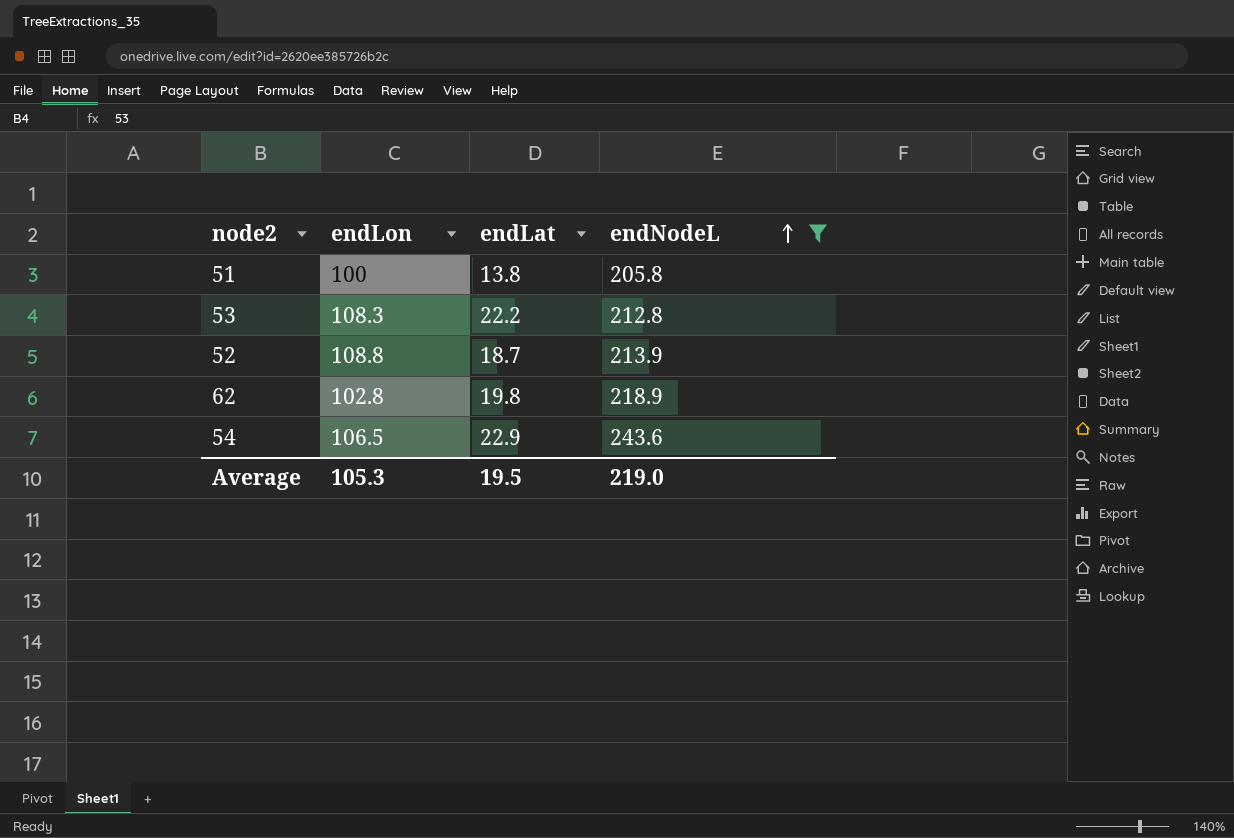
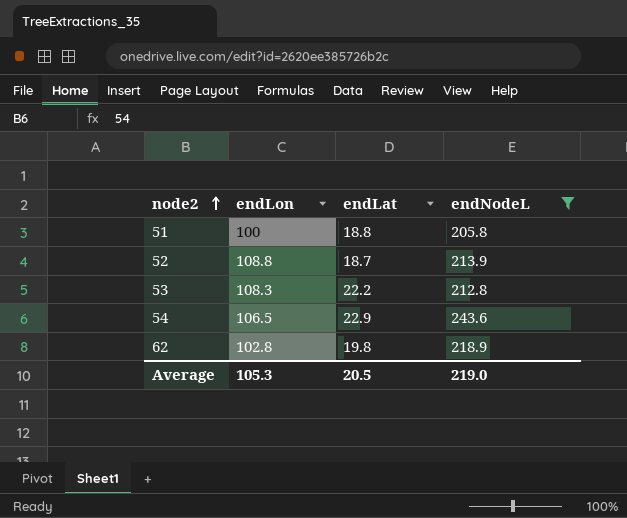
row order: endNodeL ascending -> node2 ascending
51 | endLat: 13.8 -> 18.8
Average | endLat: 19.5 -> 20.5

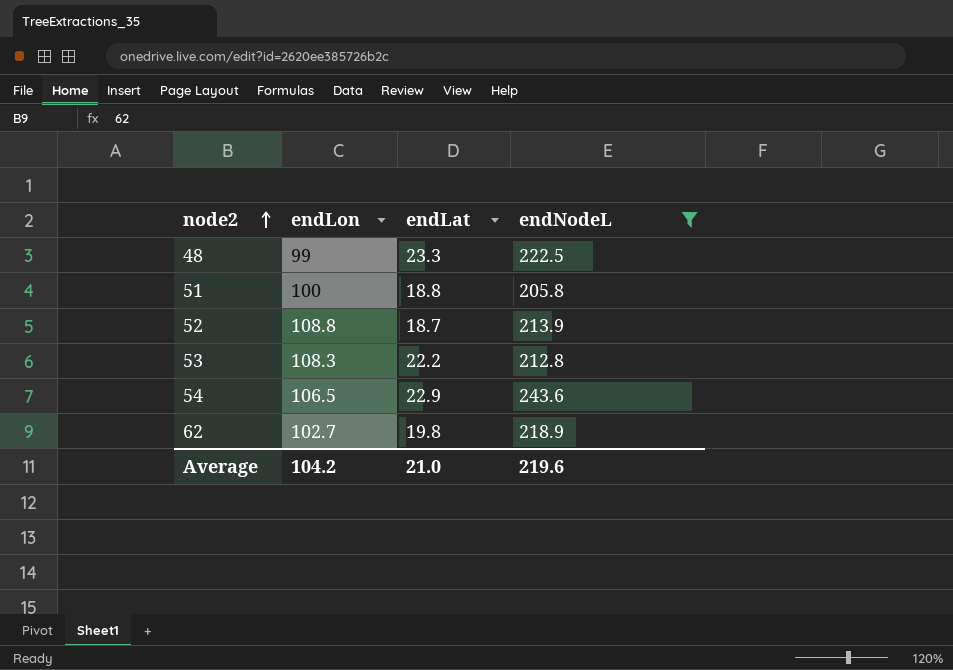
row 48: none -> 99 | 23.3 | 222.5
62 | endLon: 102.8 -> 102.7
Average | endLon: 105.3 -> 104.2
Average | endLat: 20.5 -> 21.0
Average | endNodeL: 219.0 -> 219.6

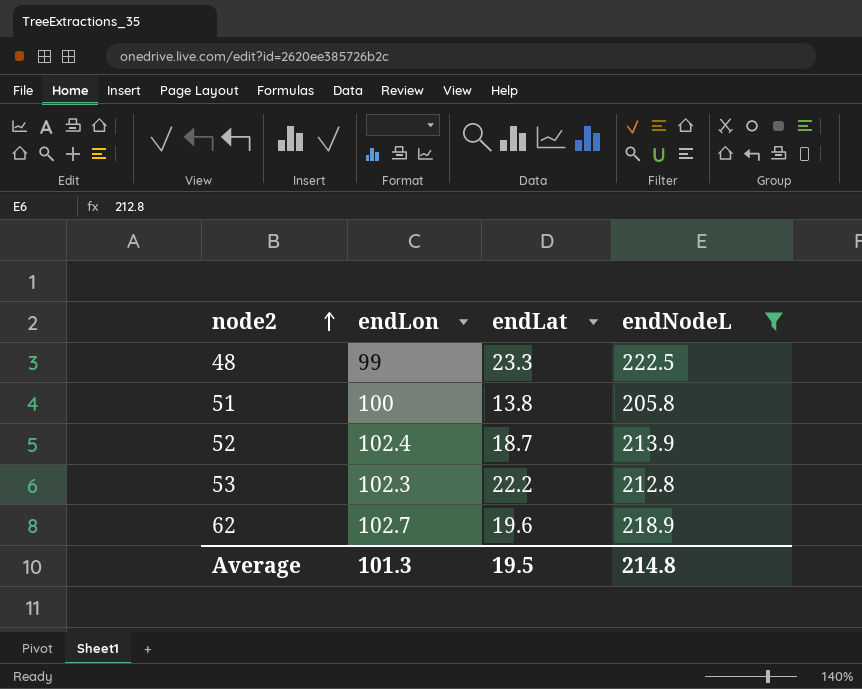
row 54: 106.5 | 22.9 | 243.6 -> none
51 | endLat: 18.8 -> 13.8
52 | endLon: 108.8 -> 102.4
53 | endLon: 108.3 -> 102.3
62 | endLat: 19.8 -> 19.6
Average | endLon: 104.2 -> 101.3
Average | endLat: 21.0 -> 19.5
Average | endNodeL: 219.6 -> 214.8

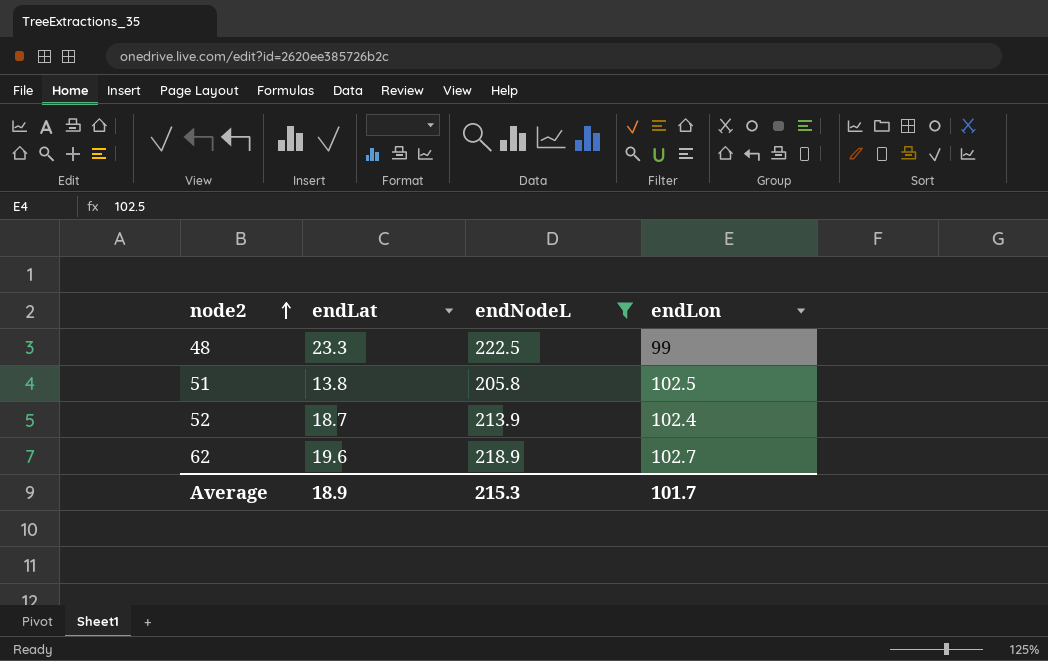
column endLon | position: 2 -> 4
row 53: 102.3 | 22.2 | 212.8 -> none
51 | endLon: 100 -> 102.5
Average | endLat: 19.5 -> 18.9
Average | endNodeL: 214.8 -> 215.3
Average | endLon: 101.3 -> 101.7

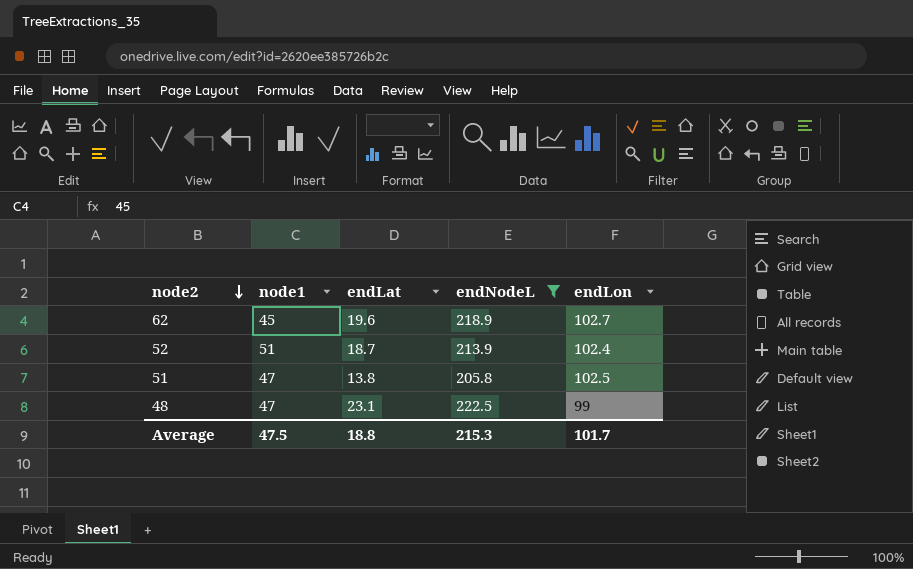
row order: node2 ascending -> node2 descending
column node1 | position: none -> 2
48 | endLat: 23.3 -> 23.1
Average | endLat: 18.9 -> 18.8

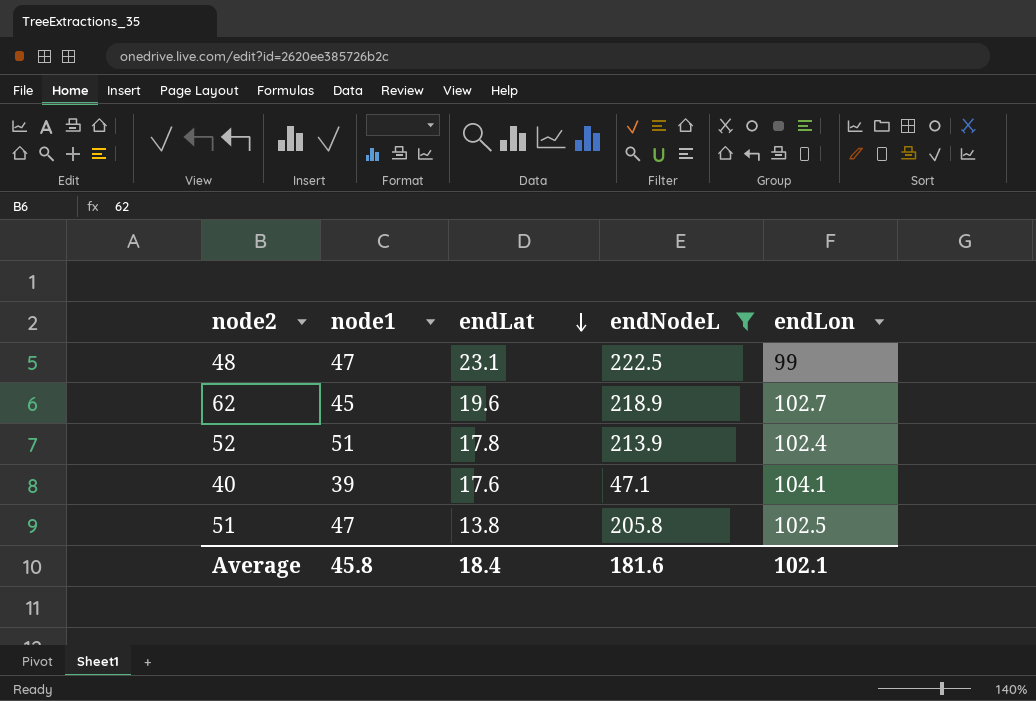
row order: node2 descending -> endLat descending
52 | endLat: 18.7 -> 17.8
row 40: none -> 39 | 17.6 | 47.1 | 104.1
Average | node1: 47.5 -> 45.8
Average | endLat: 18.8 -> 18.4
Average | endNodeL: 215.3 -> 181.6
Average | endLon: 101.7 -> 102.1

